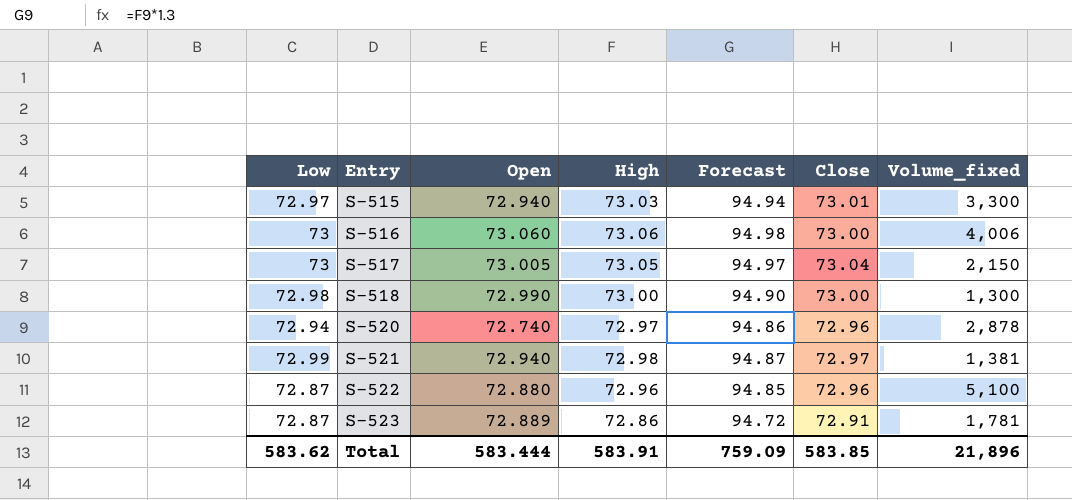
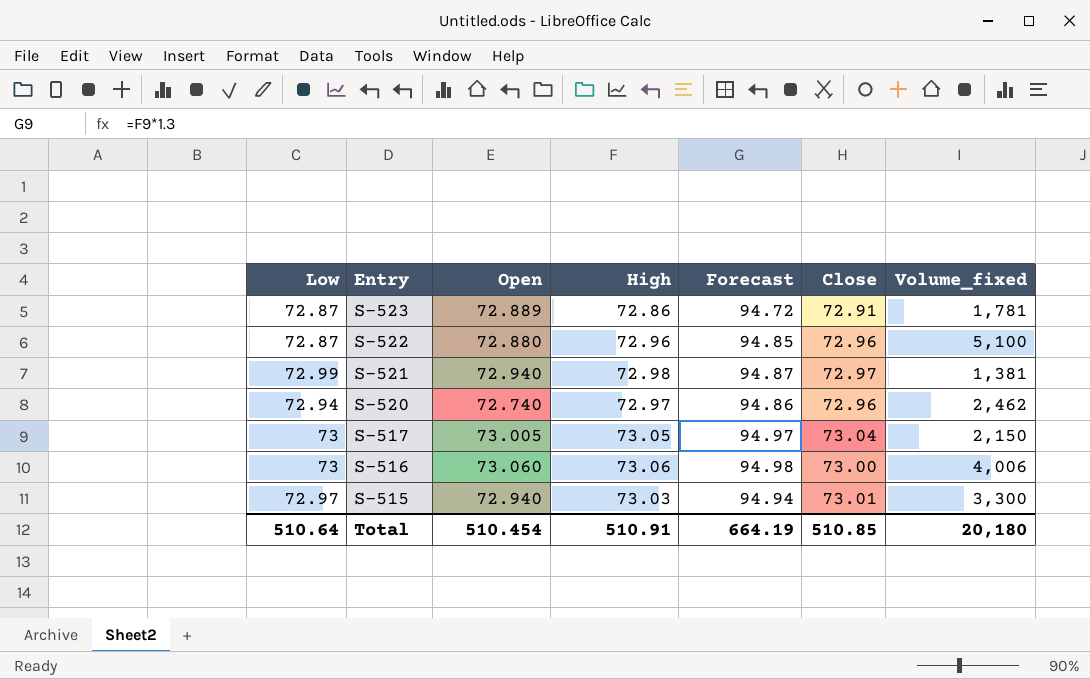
row order: Entry ascending -> Entry descending
row S-518: 72.98 | 72.990 | 73.00 | 94.90 | 73.00 | 1,300 -> none
S-520 | Volume_fixed: 2,878 -> 2,462
Total | Low: 583.62 -> 510.64
Total | Open: 583.444 -> 510.454
Total | High: 583.91 -> 510.91
Total | Forecast: 759.09 -> 664.19
Total | Close: 583.85 -> 510.85
Total | Volume_fixed: 21,896 -> 20,180

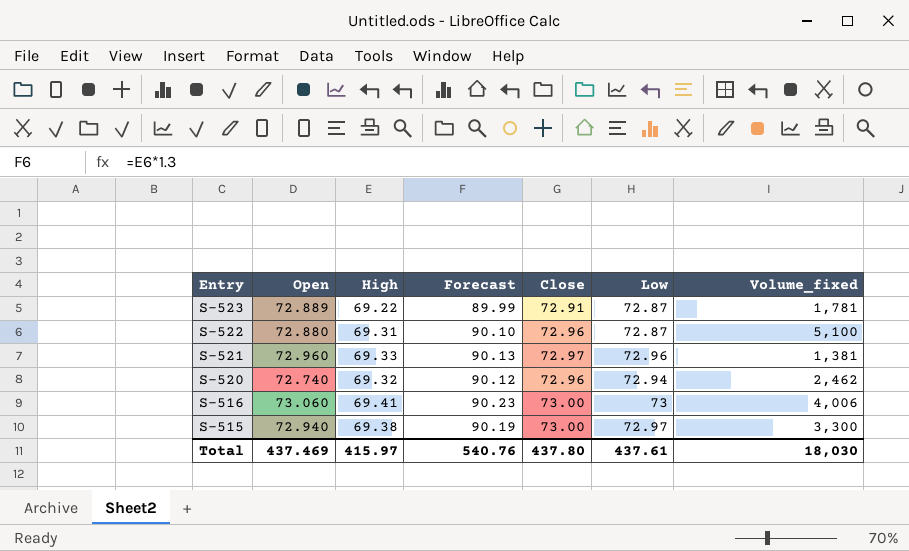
column Low | position: 1 -> 6
row S-517: 73 | 73.005 | 73.05 | 94.97 | 73.04 | 2,150 -> none
S-523 | High: 72.86 -> 69.22
S-523 | Forecast: 94.72 -> 89.99
S-522 | High: 72.96 -> 69.31
S-522 | Forecast: 94.85 -> 90.10
S-521 | Open: 72.940 -> 72.960
S-521 | High: 72.98 -> 69.33
S-521 | Forecast: 94.87 -> 90.13
S-521 | Low: 72.99 -> 72.96
S-520 | High: 72.97 -> 69.32
S-520 | Forecast: 94.86 -> 90.12
S-516 | High: 73.06 -> 69.41
S-516 | Forecast: 94.98 -> 90.23
S-515 | High: 73.03 -> 69.38
S-515 | Forecast: 94.94 -> 90.19
S-515 | Close: 73.01 -> 73.00
Total | Open: 510.454 -> 437.469
Total | High: 510.91 -> 415.97
Total | Forecast: 664.19 -> 540.76
Total | Close: 510.85 -> 437.80
Total | Low: 510.64 -> 437.61
Total | Volume_fixed: 20,180 -> 18,030

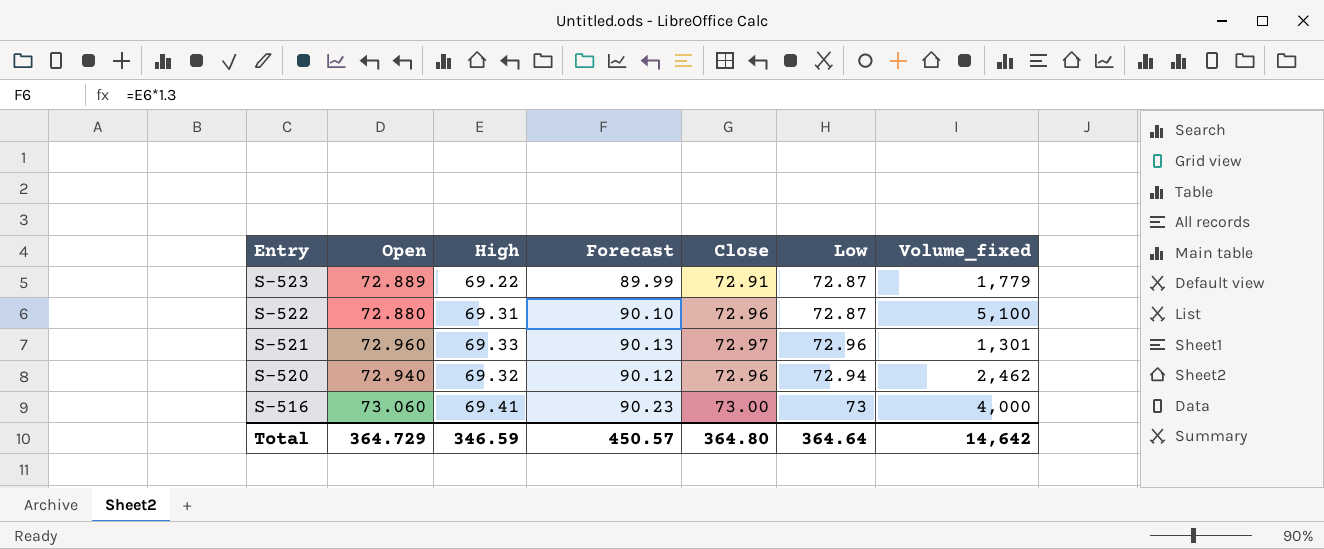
row S-515: 72.940 | 69.38 | 90.19 | 73.00 | 72.97 | 3,300 -> none
S-523 | Volume_fixed: 1,781 -> 1,779
S-521 | Volume_fixed: 1,381 -> 1,301
S-520 | Open: 72.740 -> 72.940
S-516 | Volume_fixed: 4,006 -> 4,000
Total | Open: 437.469 -> 364.729
Total | High: 415.97 -> 346.59
Total | Forecast: 540.76 -> 450.57
Total | Close: 437.80 -> 364.80
Total | Low: 437.61 -> 364.64
Total | Volume_fixed: 18,030 -> 14,642

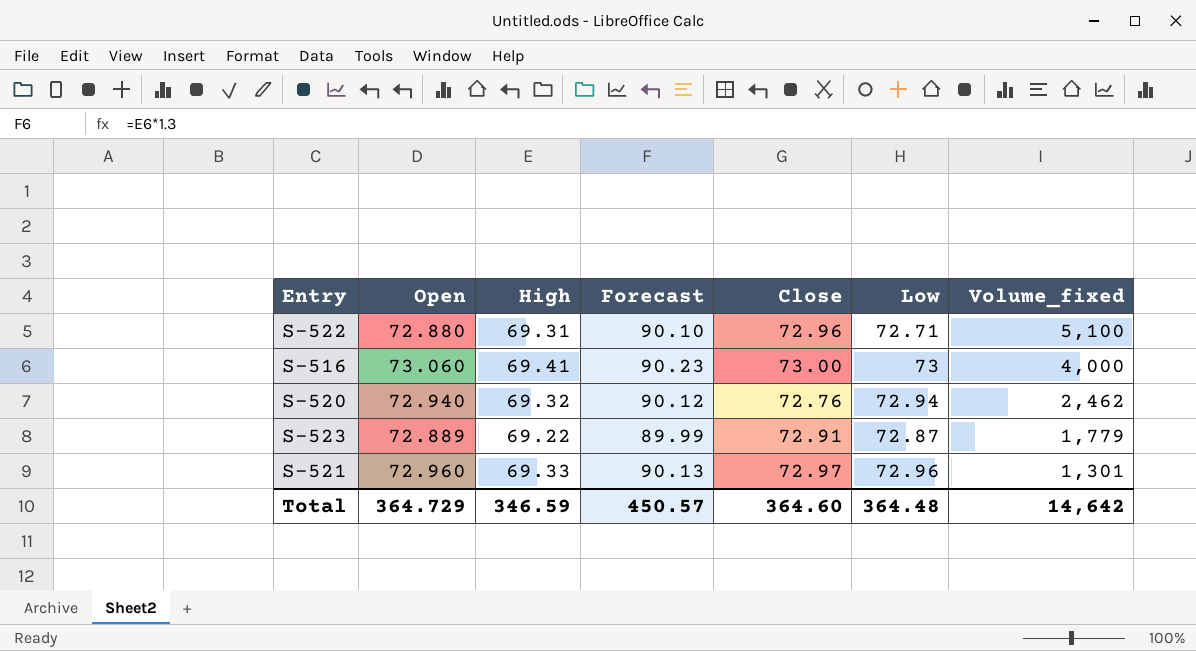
row order: Entry descending -> Volume_fixed descending
S-522 | Low: 72.87 -> 72.71
S-520 | Close: 72.96 -> 72.76
Total | Close: 364.80 -> 364.60
Total | Low: 364.64 -> 364.48

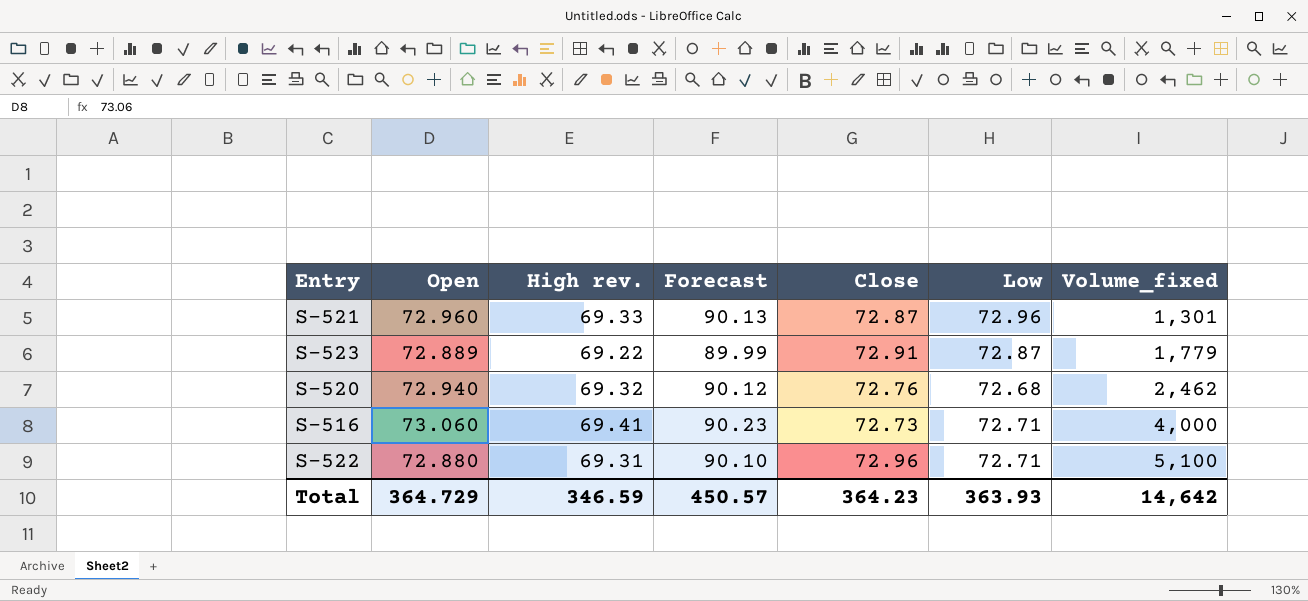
row order: Volume_fixed descending -> Volume_fixed ascending
column name: High -> High rev.
S-521 | Close: 72.97 -> 72.87
S-520 | Low: 72.94 -> 72.68
S-516 | Close: 73.00 -> 72.73
S-516 | Low: 73 -> 72.71
Total | Close: 364.60 -> 364.23
Total | Low: 364.48 -> 363.93

